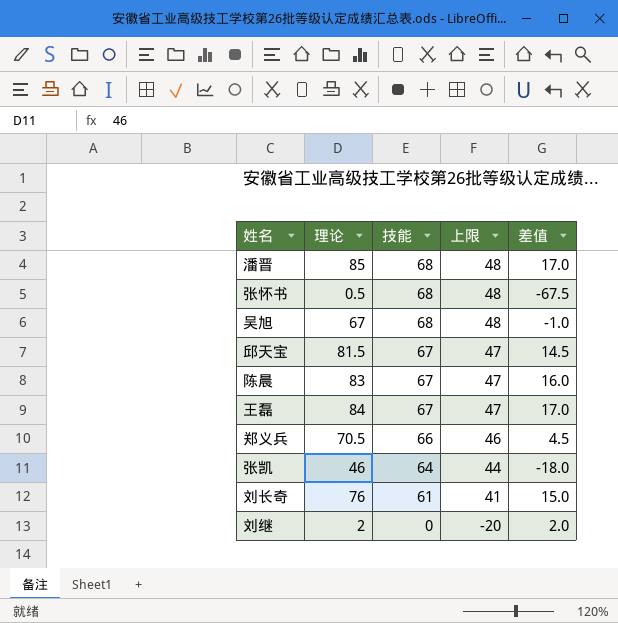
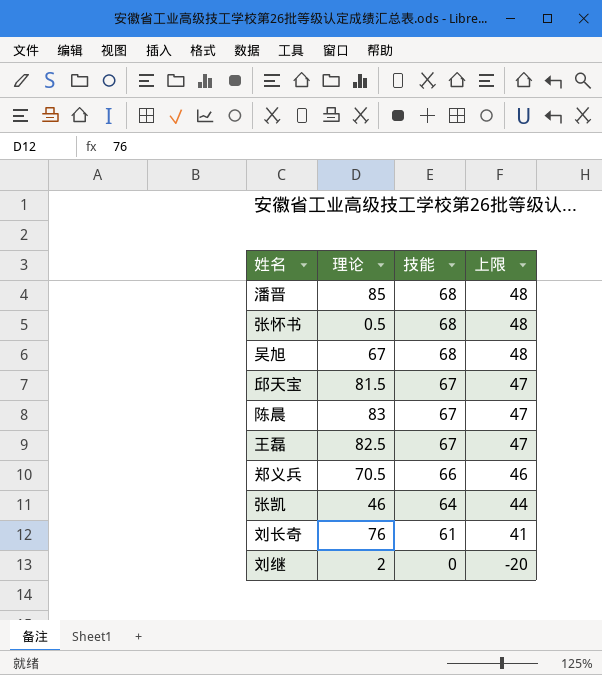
column 差值 | formula: [理论] - [技能] -> none
王磊 | 理论: 84 -> 82.5

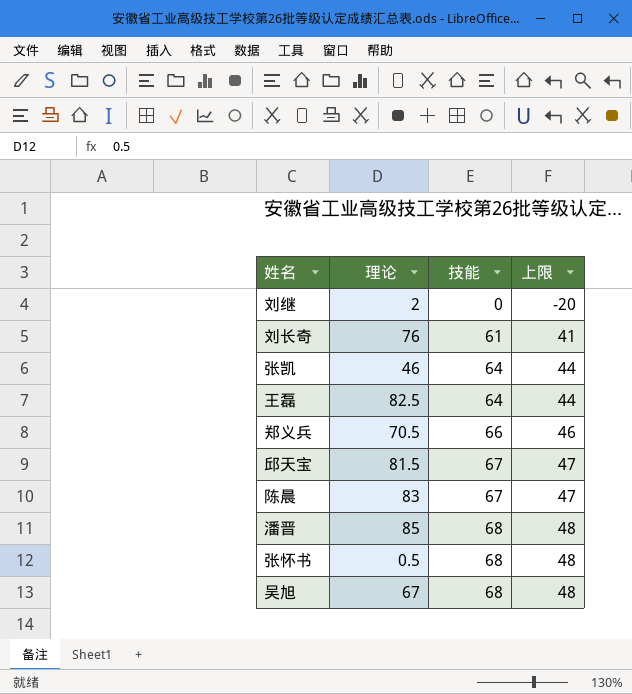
row order: 技能 descending -> 技能 ascending
王磊 | 技能: 67 -> 64
王磊 | 上限: 47 -> 44

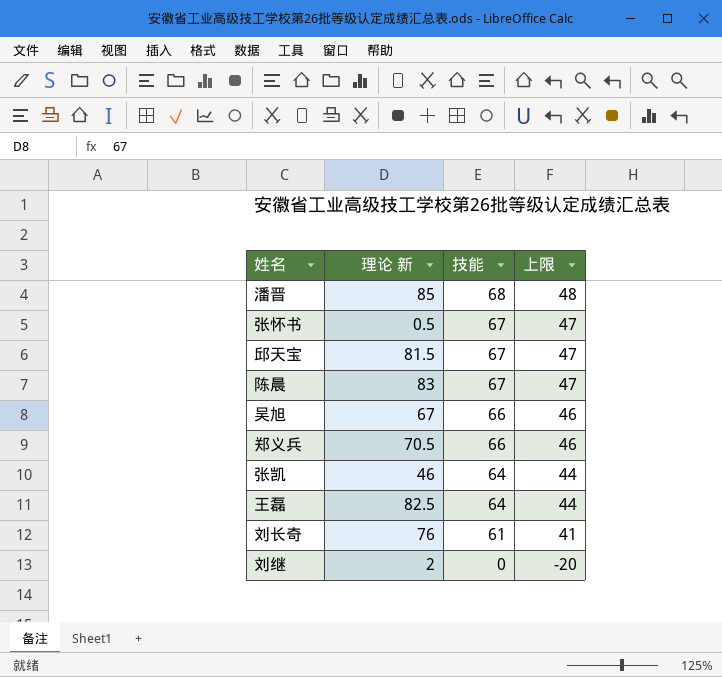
row order: 技能 ascending -> 技能 descending
column name: 理论 -> 理论 新
张怀书 | 技能: 68 -> 67
张怀书 | 上限: 48 -> 47
吴旭 | 技能: 68 -> 66
吴旭 | 上限: 48 -> 46

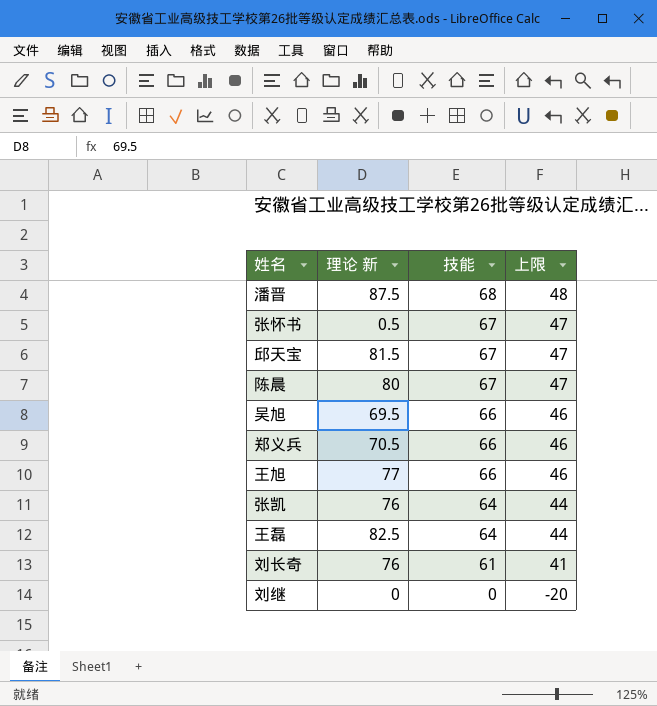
潘晋 | 理论 新: 85 -> 87.5
陈晨 | 理论 新: 83 -> 80
吴旭 | 理论 新: 67 -> 69.5
row 王旭: none -> 77 | 66 | 46
张凯 | 理论 新: 46 -> 76
刘继 | 理论 新: 2 -> 0

